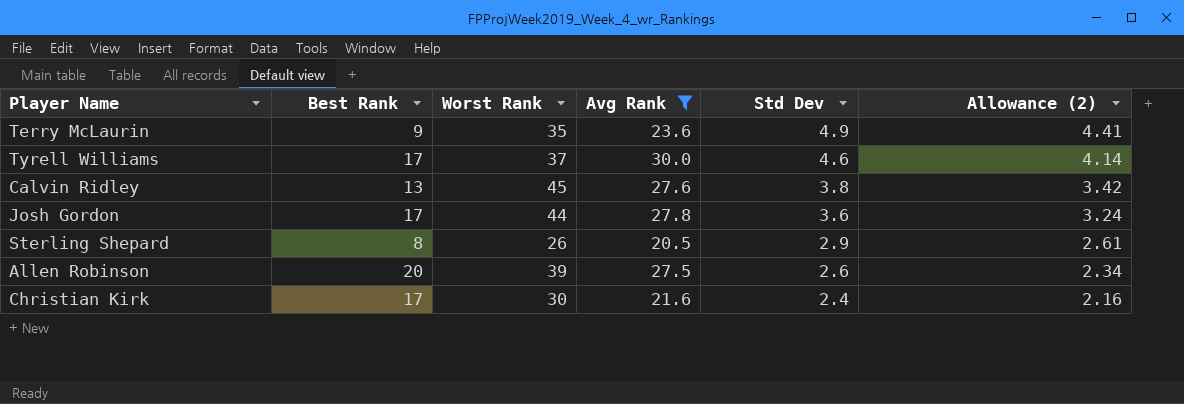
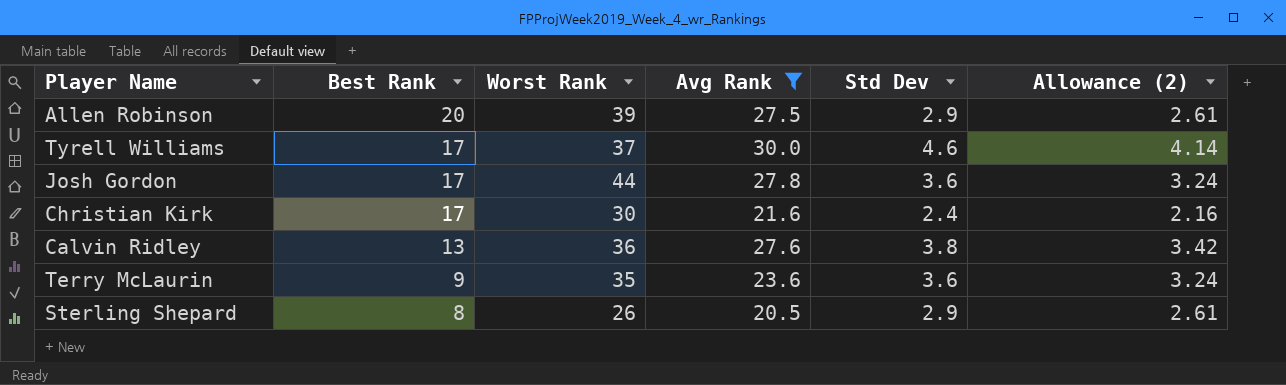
row order: Std Dev descending -> Best Rank descending
Allen Robinson | Std Dev: 2.6 -> 2.9
Allen Robinson | Allowance (2): 2.34 -> 2.61
Calvin Ridley | Worst Rank: 45 -> 36
Terry McLaurin | Std Dev: 4.9 -> 3.6
Terry McLaurin | Allowance (2): 4.41 -> 3.24

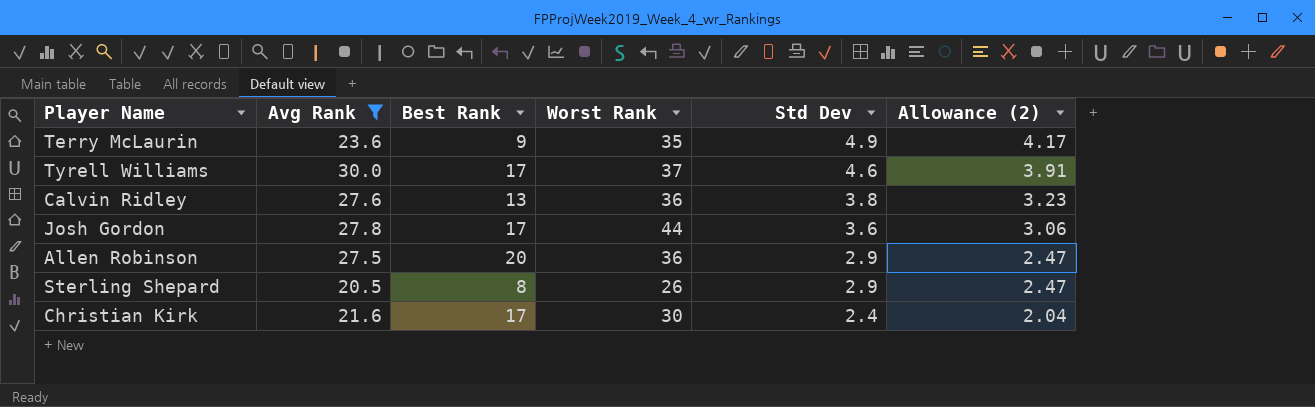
row order: Best Rank descending -> Std Dev descending
column Avg Rank | position: 4 -> 2
column Allowance (2) | formula: [Std Dev] * 0.9 -> [Std Dev] * 0.85
Terry McLaurin | Std Dev: 3.6 -> 4.9
Allen Robinson | Worst Rank: 39 -> 36

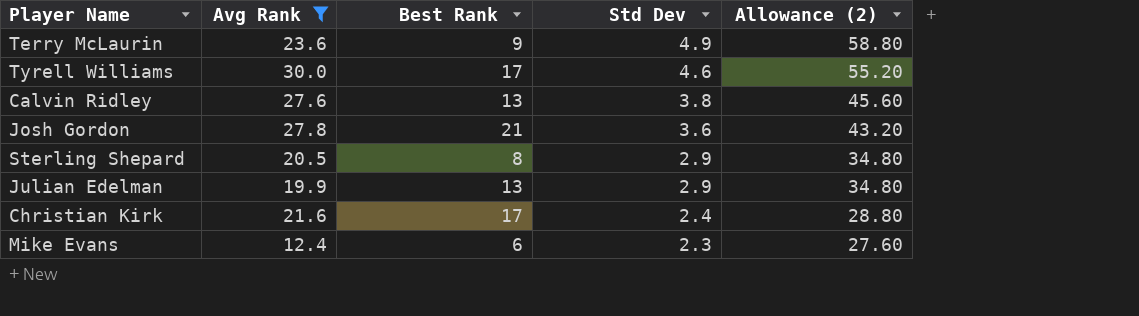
column Worst Rank | position: 4 -> none
column Allowance (2) | formula: [Std Dev] * 0.85 -> [Std Dev] * 12
row Allen Robinson: 27.5 | 20 | 36 | 2.9 | 2.47 -> none
Josh Gordon | Best Rank: 17 -> 21
row Julian Edelman: none -> 19.9 | 13 | 2.9 | 34.80
row Mike Evans: none -> 12.4 | 6 | 2.3 | 27.60

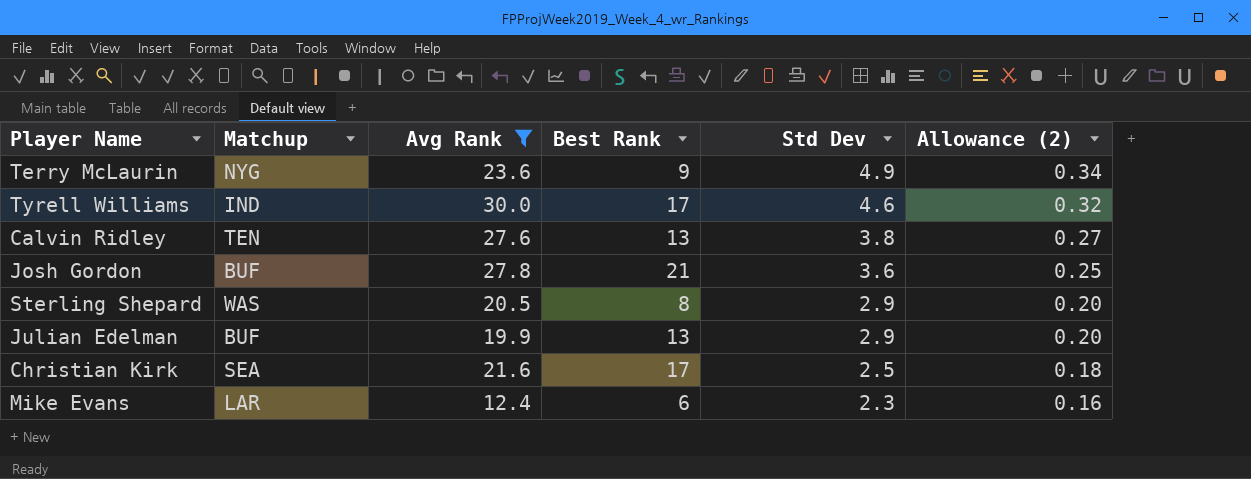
column Matchup | position: none -> 2
column Allowance (2) | formula: [Std Dev] * 12 -> [Std Dev] * 0.07
Christian Kirk | Std Dev: 2.4 -> 2.5

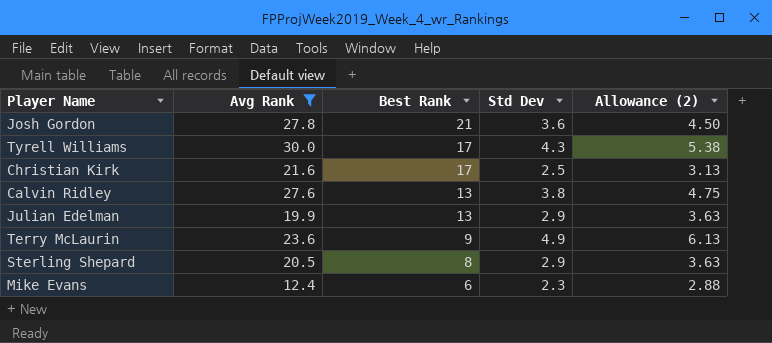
row order: Std Dev descending -> Best Rank descending
column Matchup | position: 2 -> none
column Allowance (2) | formula: [Std Dev] * 0.07 -> [Std Dev] * 1.25
Tyrell Williams | Std Dev: 4.6 -> 4.3

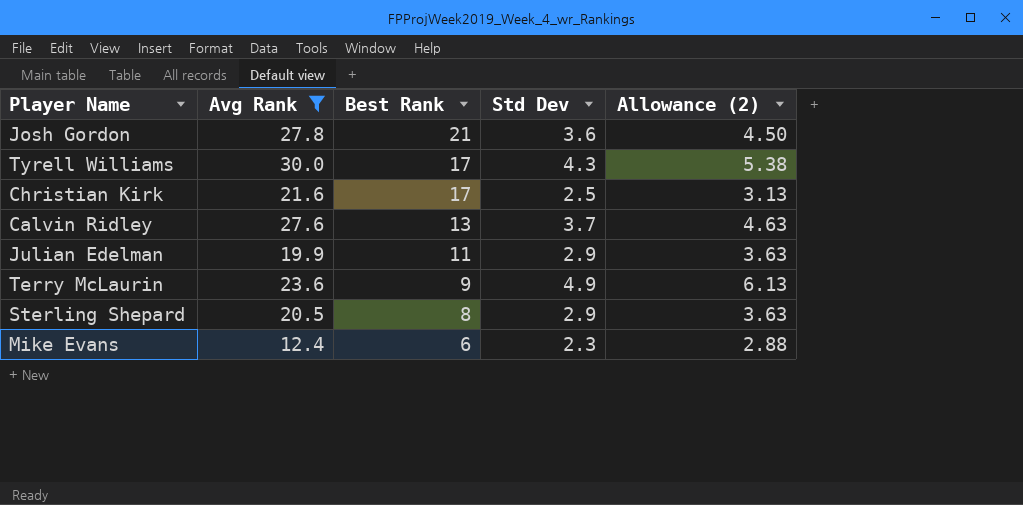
Calvin Ridley | Std Dev: 3.8 -> 3.7
Calvin Ridley | Allowance (2): 4.75 -> 4.63
Julian Edelman | Best Rank: 13 -> 11

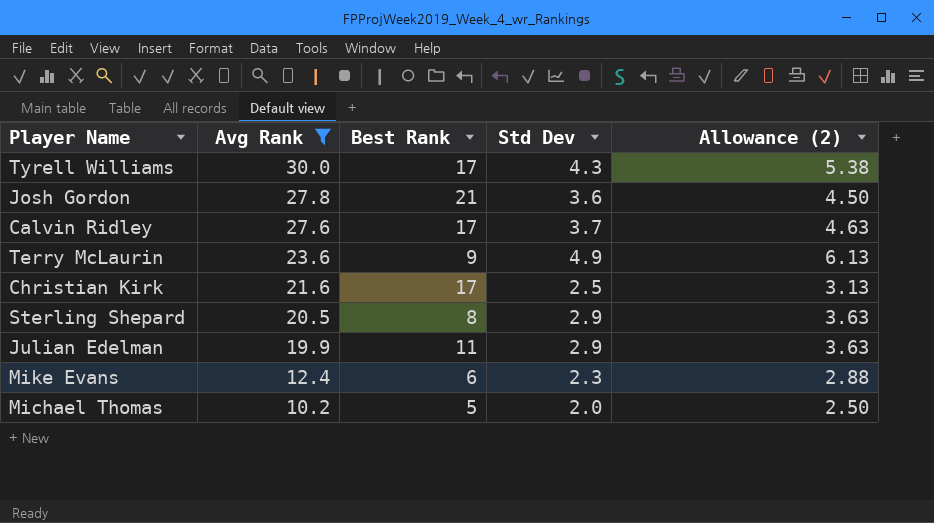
row order: Best Rank descending -> Avg Rank descending
Calvin Ridley | Best Rank: 13 -> 17
row Michael Thomas: none -> 10.2 | 5 | 2.0 | 2.50

